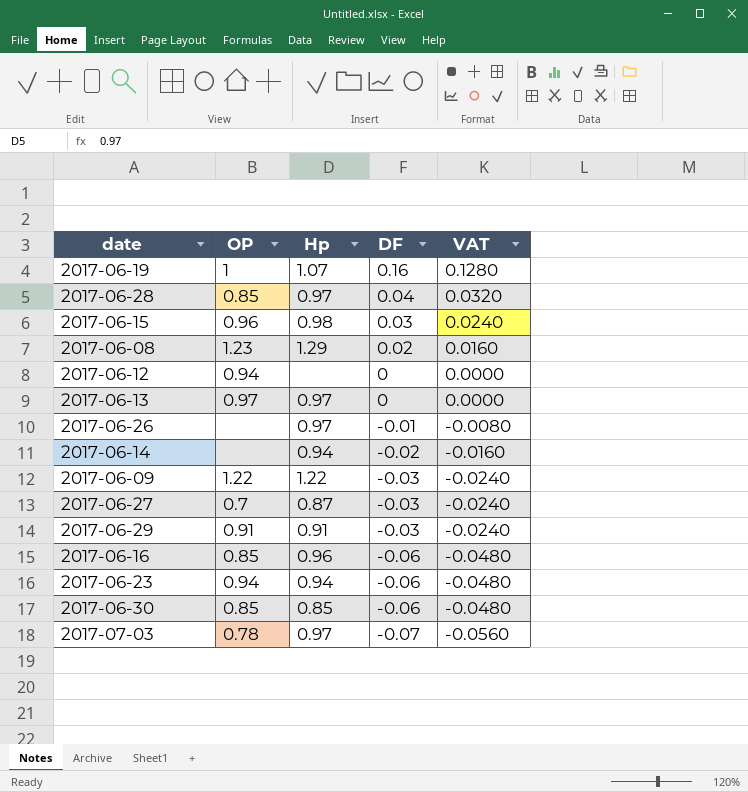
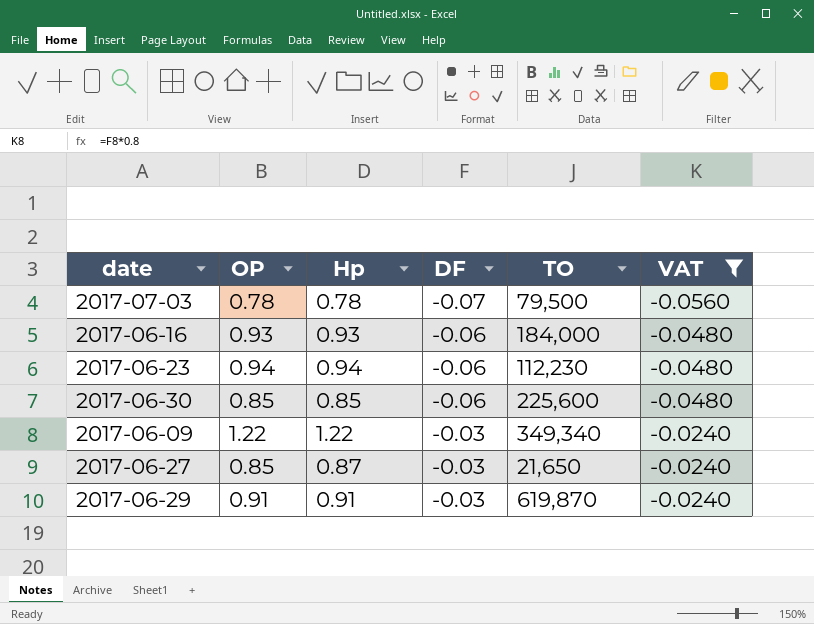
filter: none -> VAT <= -0.0240
row order: DF descending -> DF ascending
column TO | position: none -> 5
2017-07-03 | Hp: 0.97 -> 0.78
2017-06-16 | OP: 0.85 -> 0.93
2017-06-16 | Hp: 0.96 -> 0.93
2017-06-27 | OP: 0.7 -> 0.85

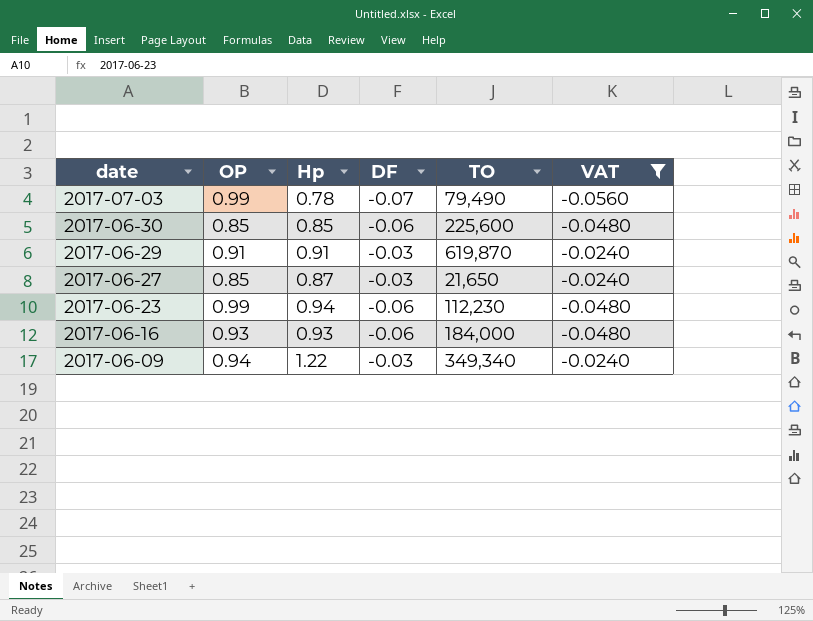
row order: DF ascending -> date descending
2017-07-03 | OP: 0.78 -> 0.99
2017-07-03 | TO: 79,500 -> 79,490
2017-06-23 | OP: 0.94 -> 0.99
2017-06-09 | OP: 1.22 -> 0.94

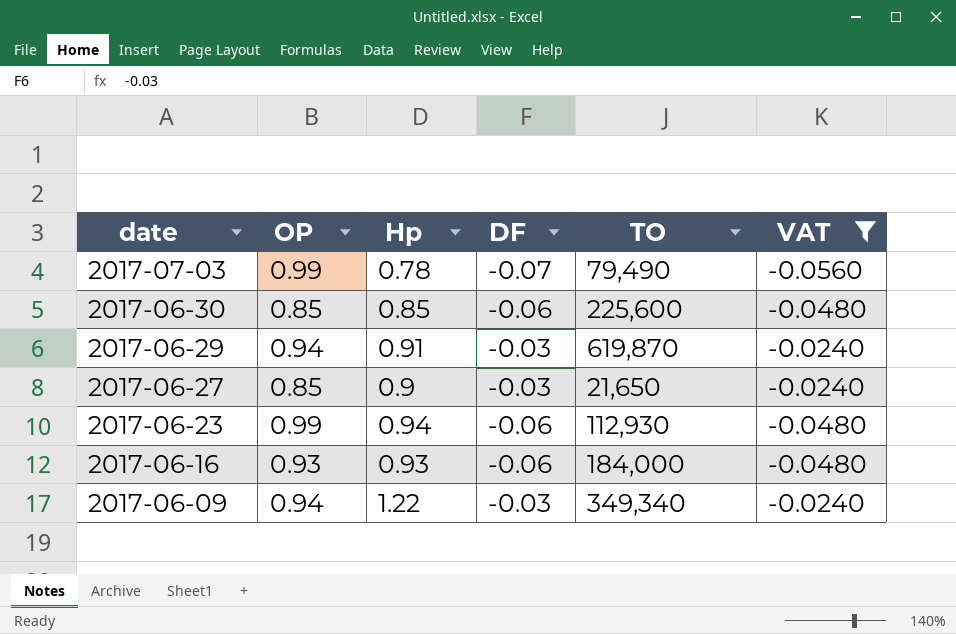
2017-06-29 | OP: 0.91 -> 0.94
2017-06-27 | Hp: 0.87 -> 0.9
2017-06-23 | TO: 112,230 -> 112,930

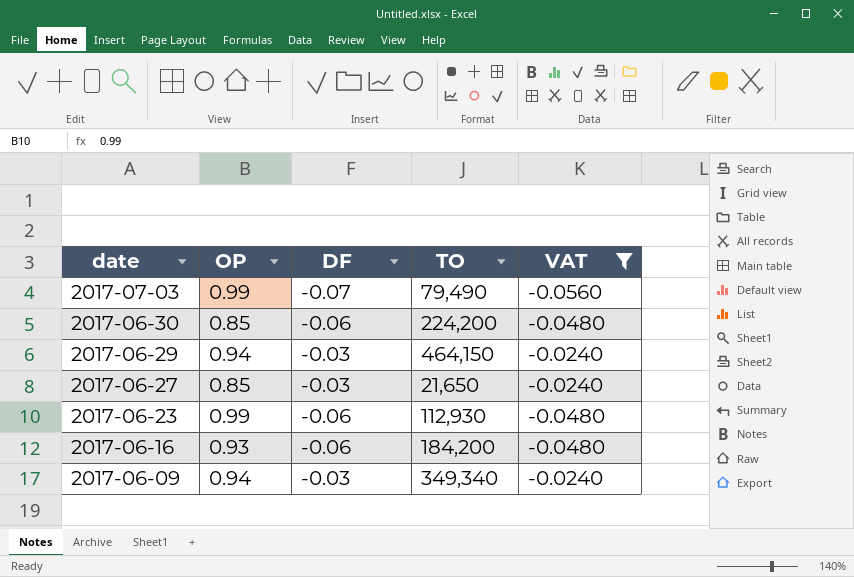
column Hp | position: 3 -> none
2017-06-30 | TO: 225,600 -> 224,200
2017-06-29 | TO: 619,870 -> 464,150
2017-06-16 | TO: 184,000 -> 184,200

